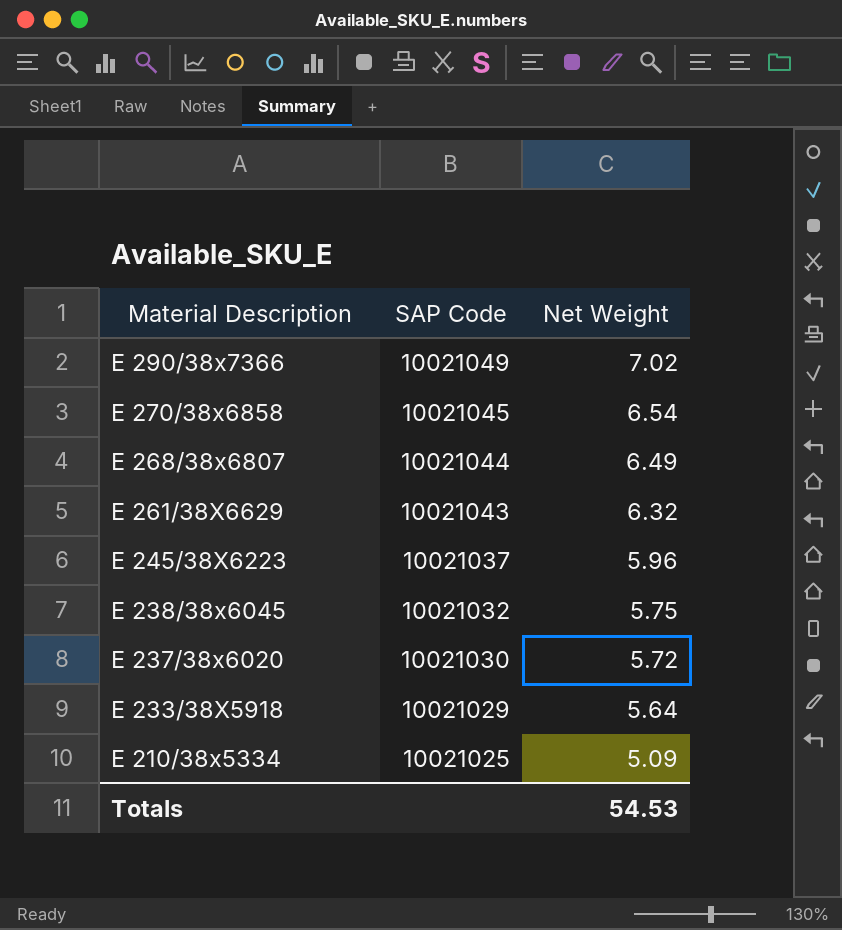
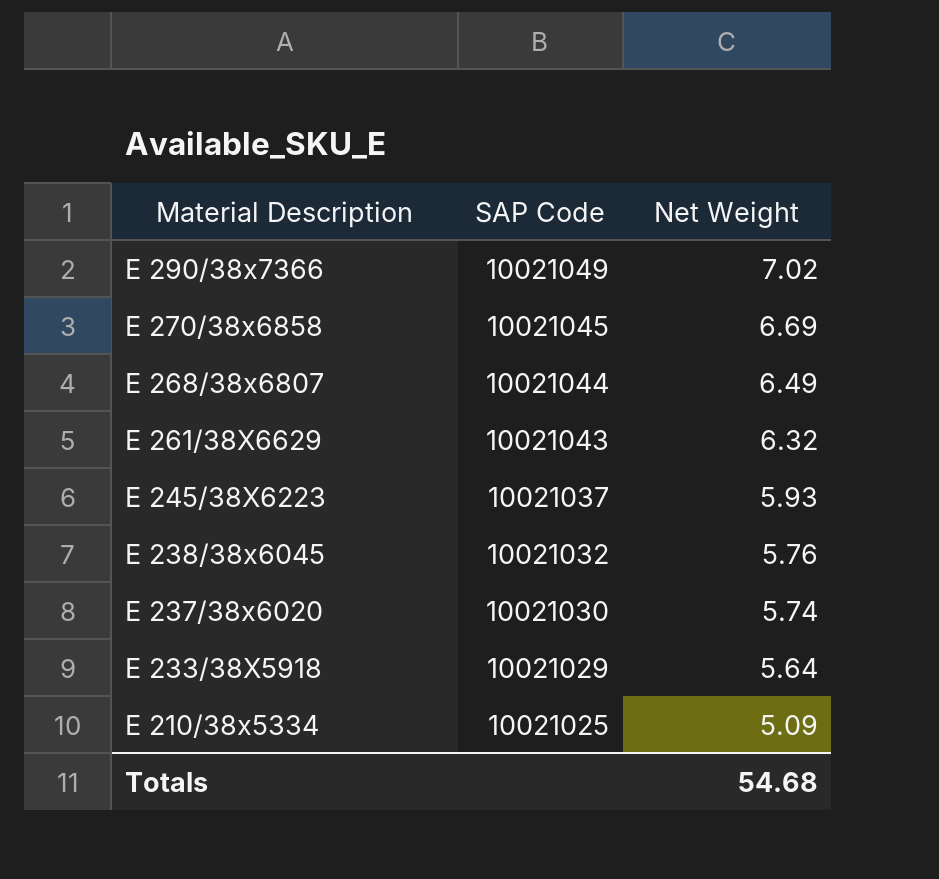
E 270/38x6858 | Net Weight: 6.54 -> 6.69
E 245/38X6223 | Net Weight: 5.96 -> 5.93
E 238/38x6045 | Net Weight: 5.75 -> 5.76
E 237/38x6020 | Net Weight: 5.72 -> 5.74
Totals | Net Weight: 54.53 -> 54.68

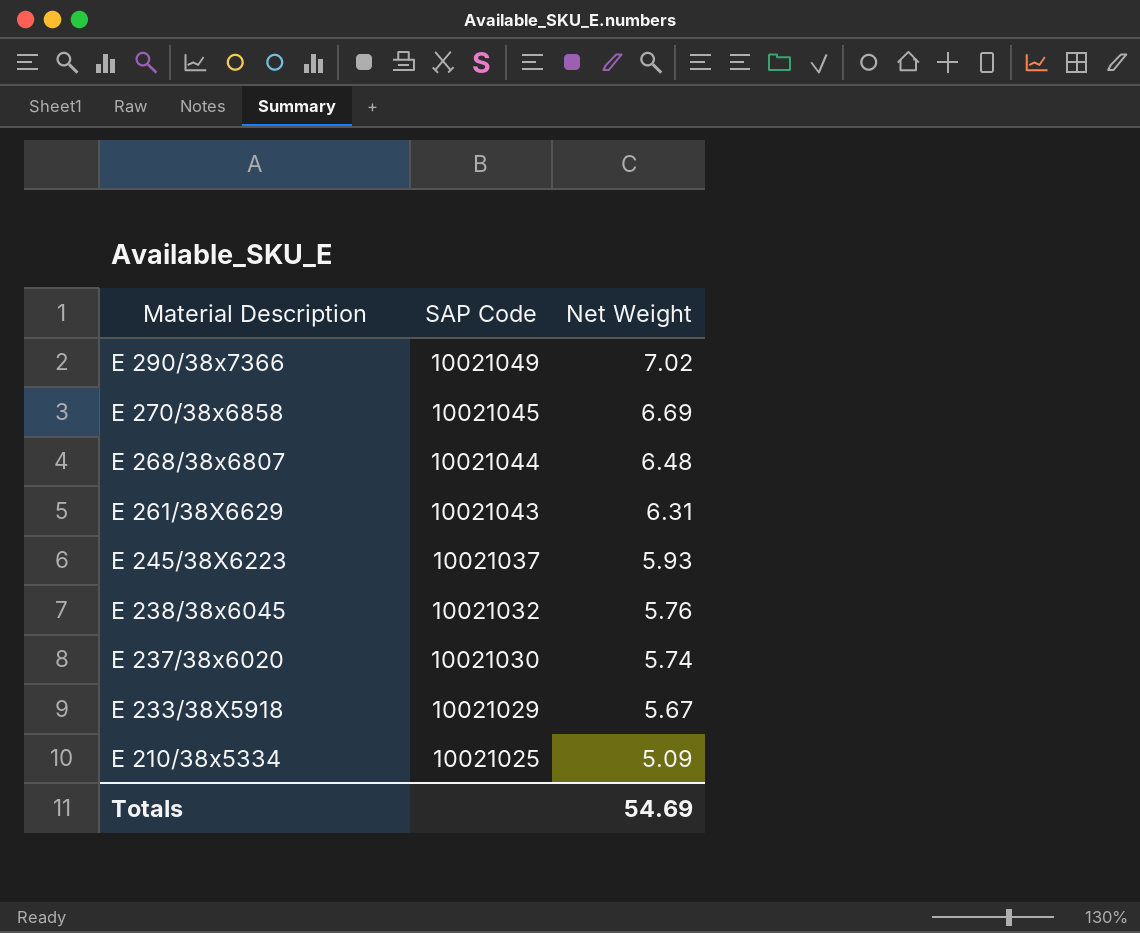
E 268/38x6807 | Net Weight: 6.49 -> 6.48
E 261/38X6629 | Net Weight: 6.32 -> 6.31
E 233/38X5918 | Net Weight: 5.64 -> 5.67
Totals | Net Weight: 54.68 -> 54.69

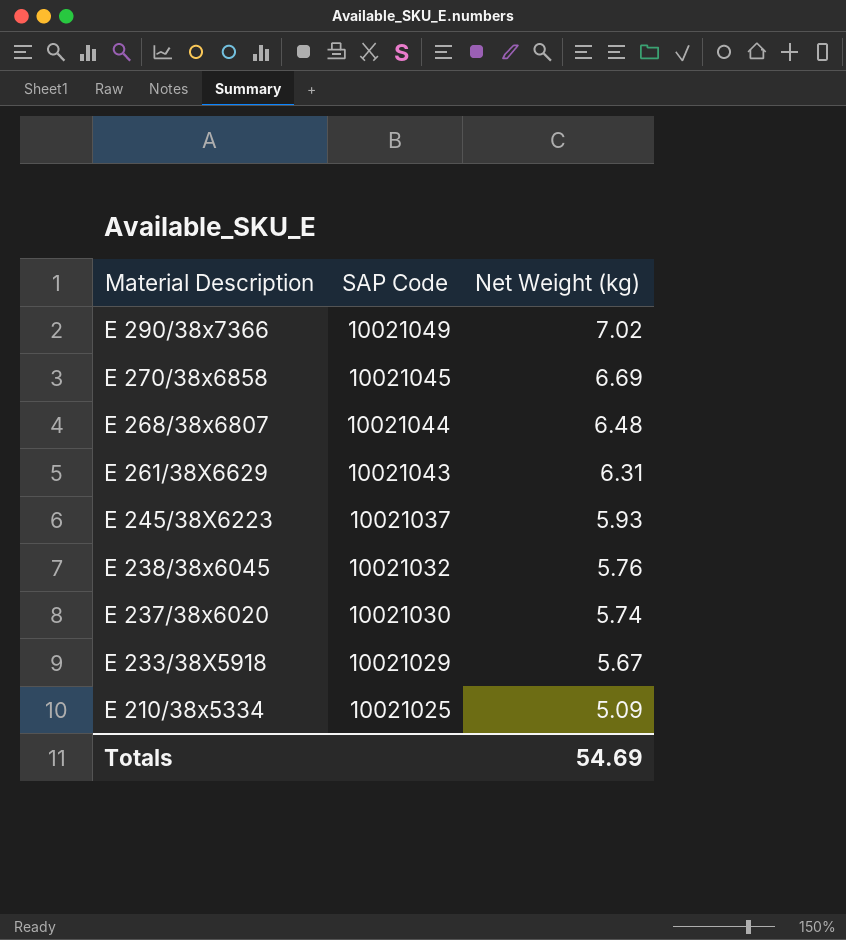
column name: Net Weight -> Net Weight (kg)

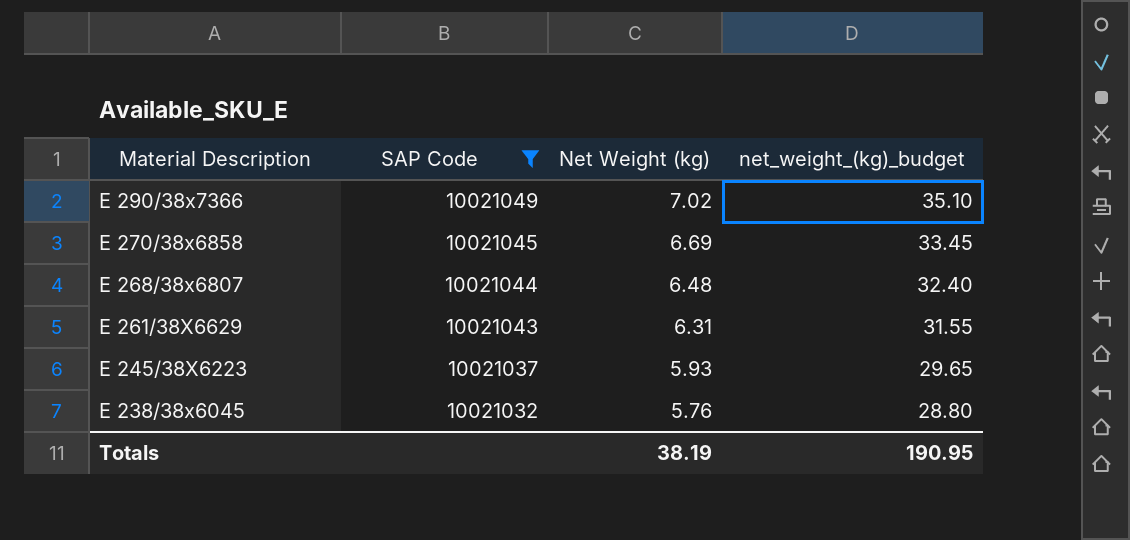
filter: none -> SAP Code >= 10021032
column net_weight_(kg)_budget | formula: none -> [Net Weight (kg)] * 5
Totals | Net Weight (kg): 54.69 -> 38.19

